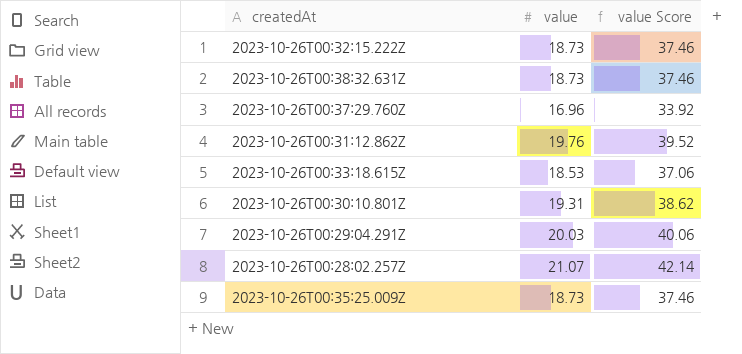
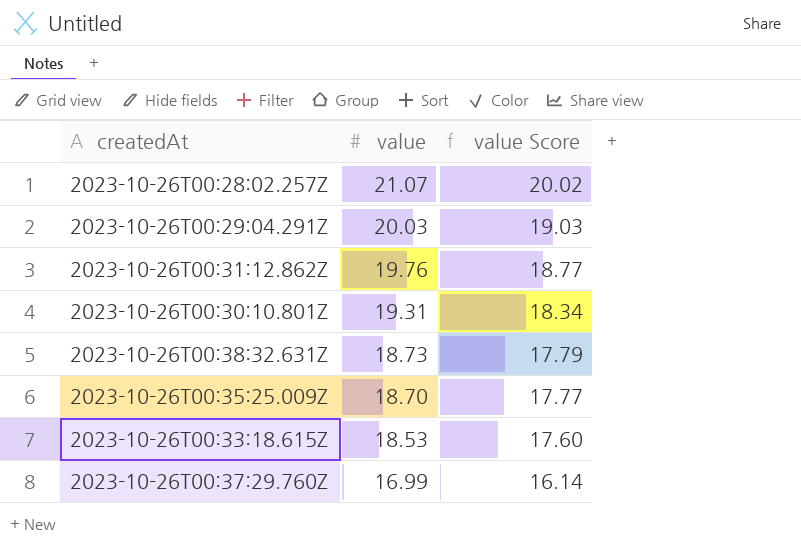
row order: none -> value descending
column value Score | formula: [value] * 2 -> [value] * 0.95
row 2023-10-26T00:32:15.222Z: 18.73 | 37.46 -> none
2023-10-26T00:35:25.009Z | value: 18.73 -> 18.70
2023-10-26T00:37:29.760Z | value: 16.96 -> 16.99

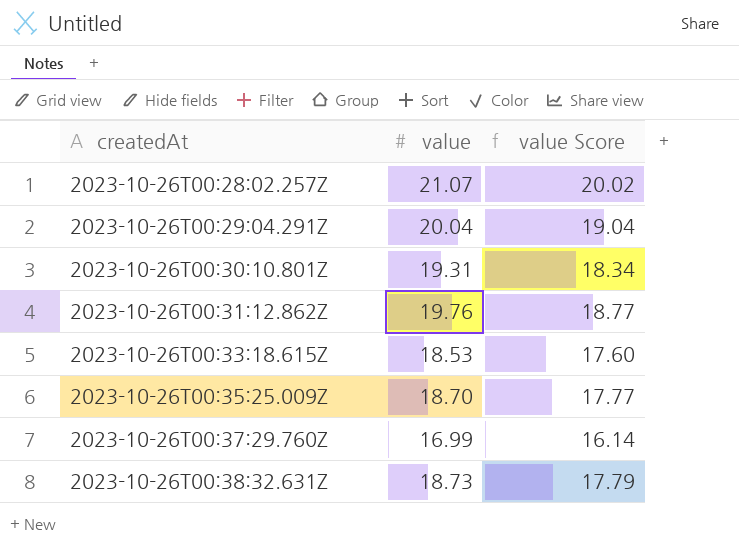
row order: value descending -> createdAt ascending
2023-10-26T00:29:04.291Z | value: 20.03 -> 20.04
2023-10-26T00:29:04.291Z | value Score: 19.03 -> 19.04

